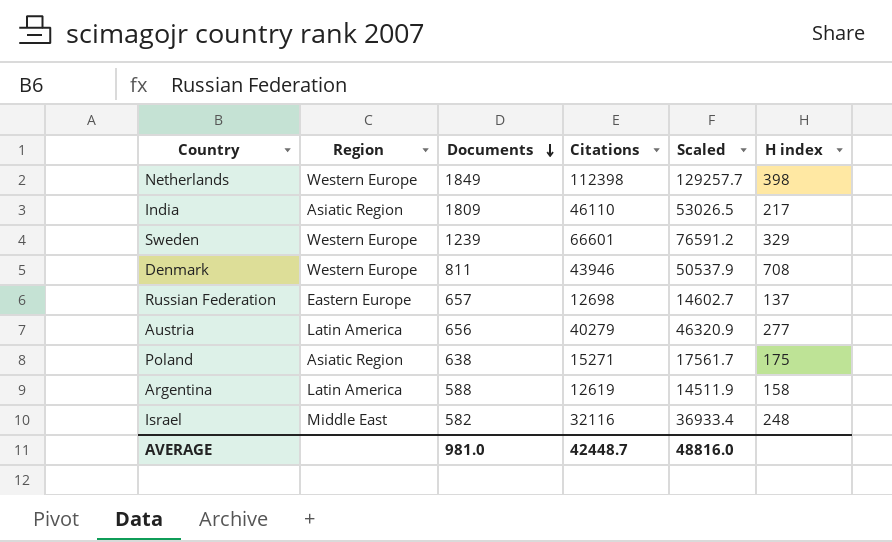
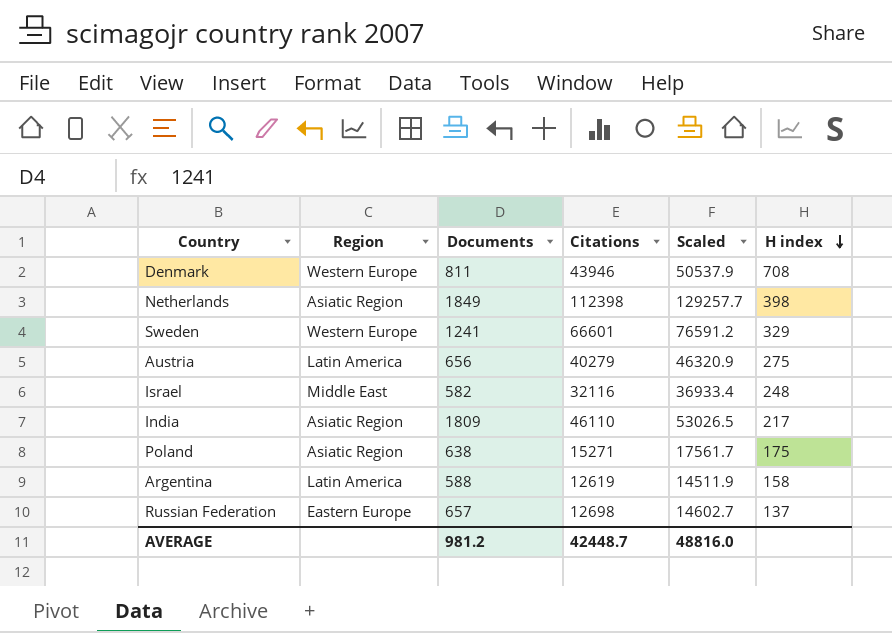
row order: Documents descending -> H index descending
Netherlands | Region: Western Europe -> Asiatic Region
Sweden | Documents: 1239 -> 1241
Austria | H index: 277 -> 275
AVERAGE | Documents: 981.0 -> 981.2

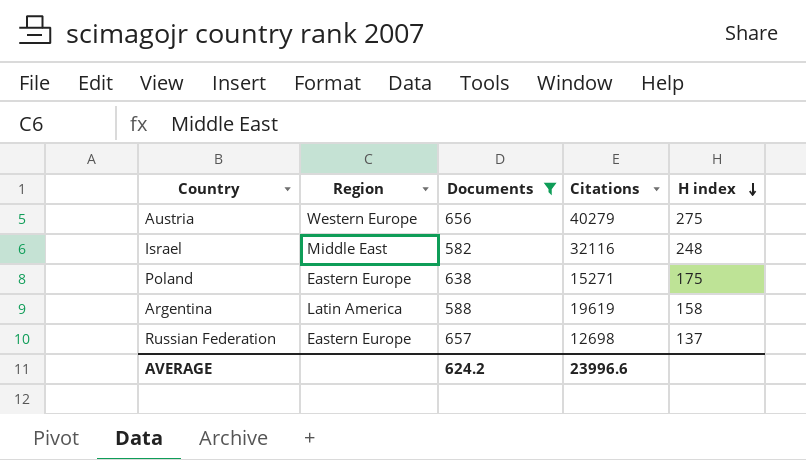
filter: none -> Documents <= 657
column Scaled | formula: [Citations] * 1.15 -> none
Austria | Region: Latin America -> Western Europe
Poland | Region: Asiatic Region -> Eastern Europe
Argentina | Citations: 12619 -> 19619
AVERAGE | Documents: 981.2 -> 624.2
AVERAGE | Citations: 42448.7 -> 23996.6

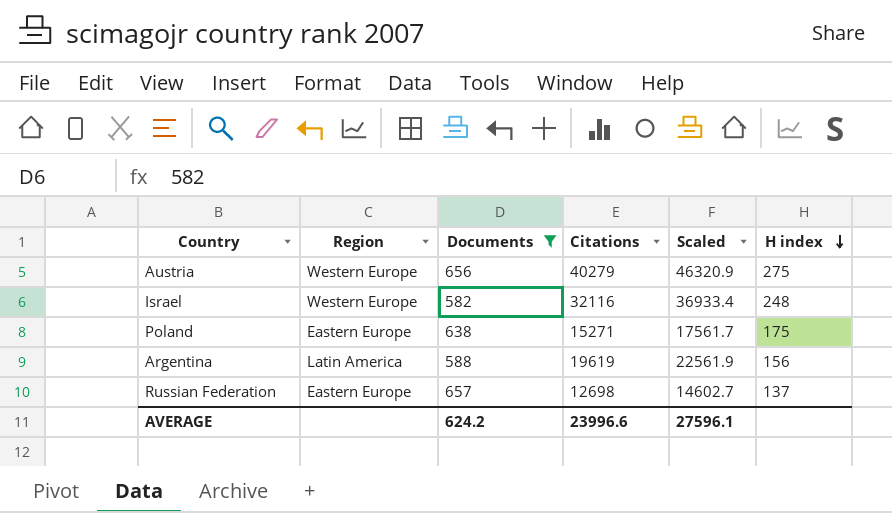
column Scaled | formula: none -> [Citations] * 1.15
Israel | Region: Middle East -> Western Europe
Argentina | H index: 158 -> 156

